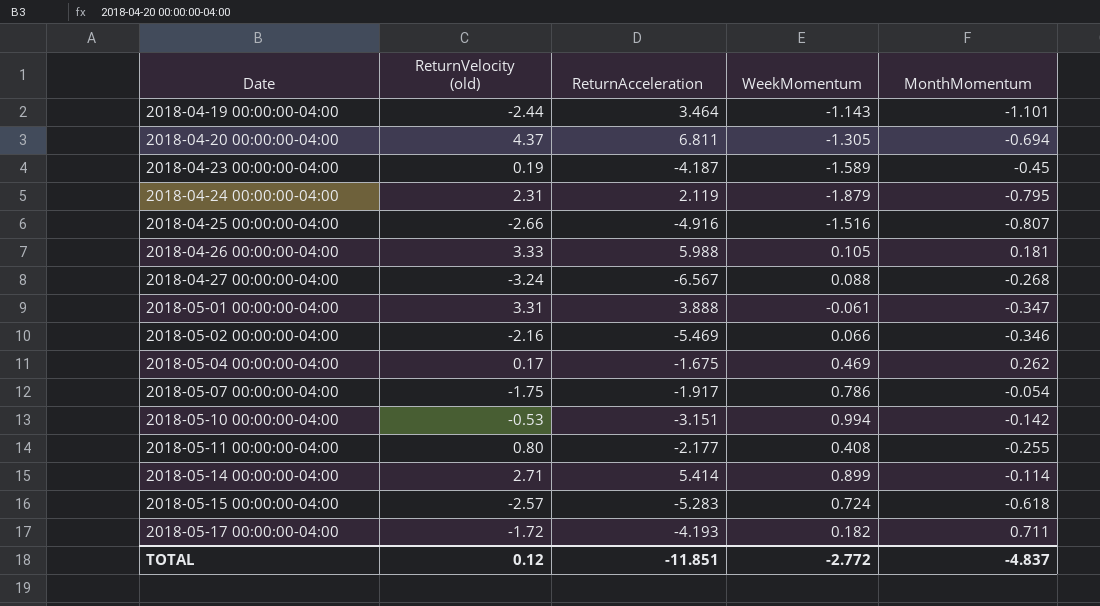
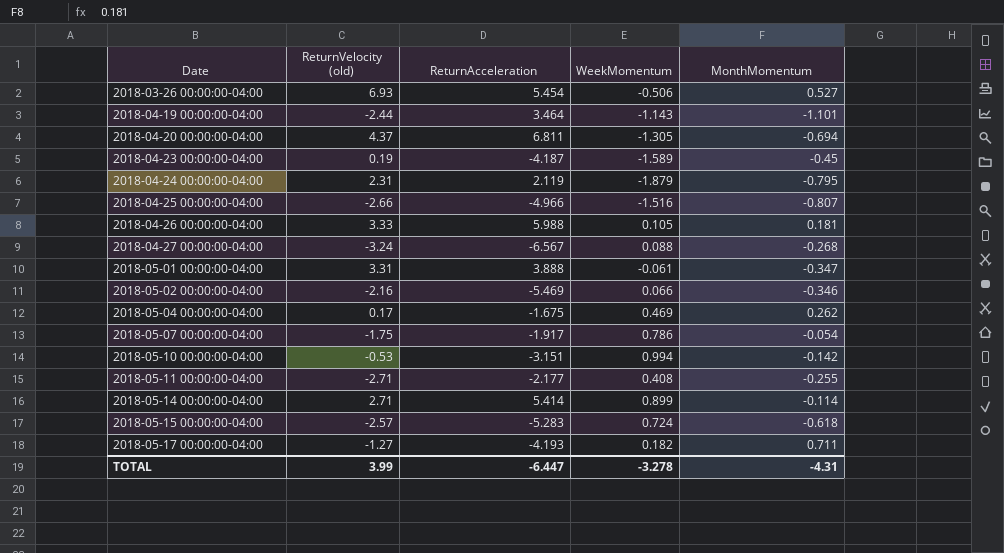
row 2018-03-26 00:00:00-04:00: none -> 6.93 | 5.454 | -0.506 | 0.527
2018-04-25 00:00:00-04:00 | ReturnAcceleration: -4.916 -> -4.966
2018-05-11 00:00:00-04:00 | ReturnVelocity (old): 0.80 -> -2.71
2018-05-17 00:00:00-04:00 | ReturnVelocity (old): -1.72 -> -1.27
TOTAL | ReturnVelocity (old): 0.12 -> 3.99
TOTAL | ReturnAcceleration: -11.851 -> -6.447
TOTAL | WeekMomentum: -2.772 -> -3.278
TOTAL | MonthMomentum: -4.837 -> -4.31

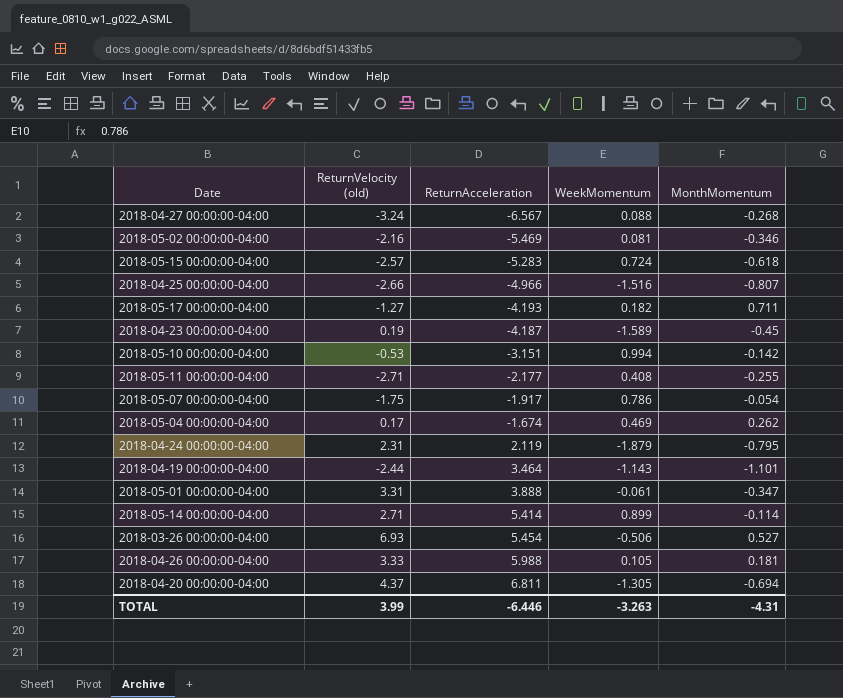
row order: Date ascending -> ReturnAcceleration ascending
2018-05-02 00:00:00-04:00 | WeekMomentum: 0.066 -> 0.081
2018-05-04 00:00:00-04:00 | ReturnAcceleration: -1.675 -> -1.674
TOTAL | ReturnAcceleration: -6.447 -> -6.446
TOTAL | WeekMomentum: -3.278 -> -3.263

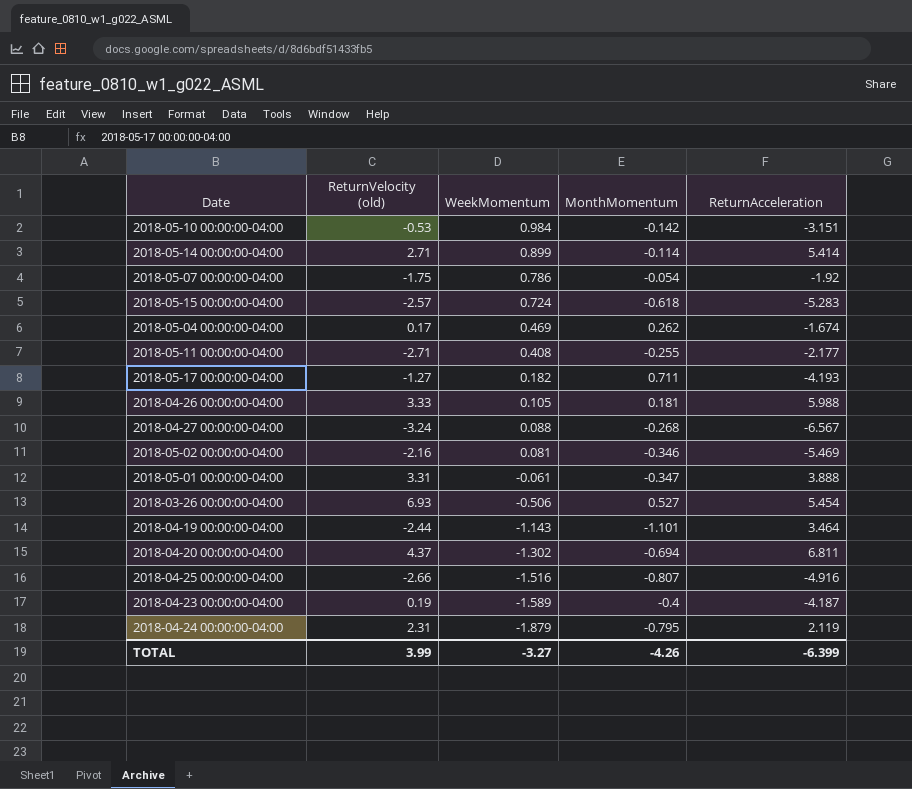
row order: ReturnAcceleration ascending -> WeekMomentum descending
column ReturnAcceleration | position: 3 -> 5
2018-05-10 00:00:00-04:00 | WeekMomentum: 0.994 -> 0.984
2018-05-07 00:00:00-04:00 | ReturnAcceleration: -1.917 -> -1.92
2018-04-20 00:00:00-04:00 | WeekMomentum: -1.305 -> -1.302
2018-04-25 00:00:00-04:00 | ReturnAcceleration: -4.966 -> -4.916
2018-04-23 00:00:00-04:00 | MonthMomentum: -0.45 -> -0.4
TOTAL | WeekMomentum: -3.263 -> -3.27
TOTAL | MonthMomentum: -4.31 -> -4.26
TOTAL | ReturnAcceleration: -6.446 -> -6.399

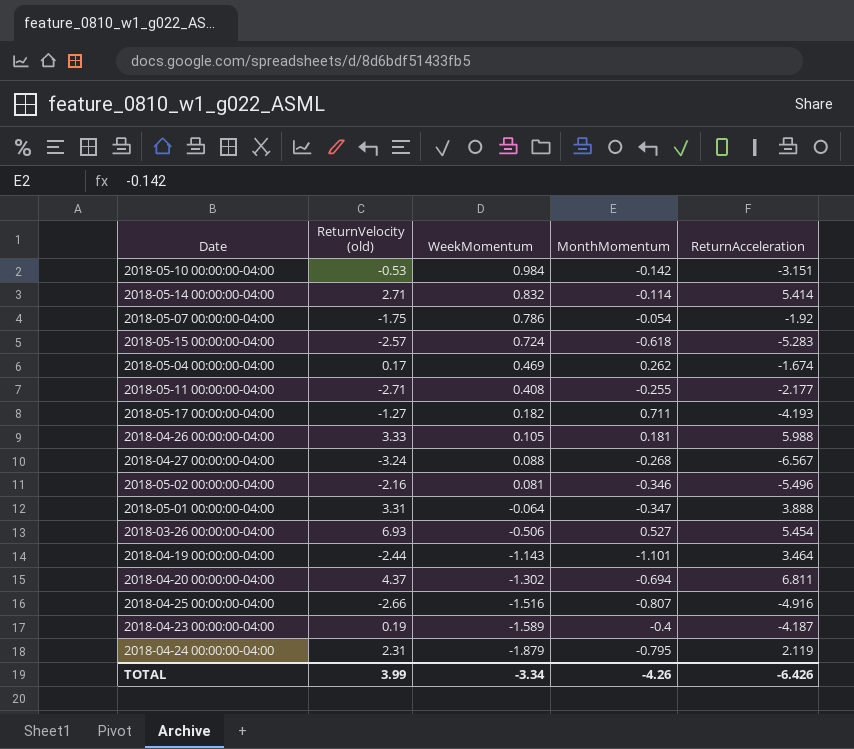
2018-05-14 00:00:00-04:00 | WeekMomentum: 0.899 -> 0.832
2018-05-02 00:00:00-04:00 | ReturnAcceleration: -5.469 -> -5.496
2018-05-01 00:00:00-04:00 | WeekMomentum: -0.061 -> -0.064
TOTAL | WeekMomentum: -3.27 -> -3.34
TOTAL | ReturnAcceleration: -6.399 -> -6.426

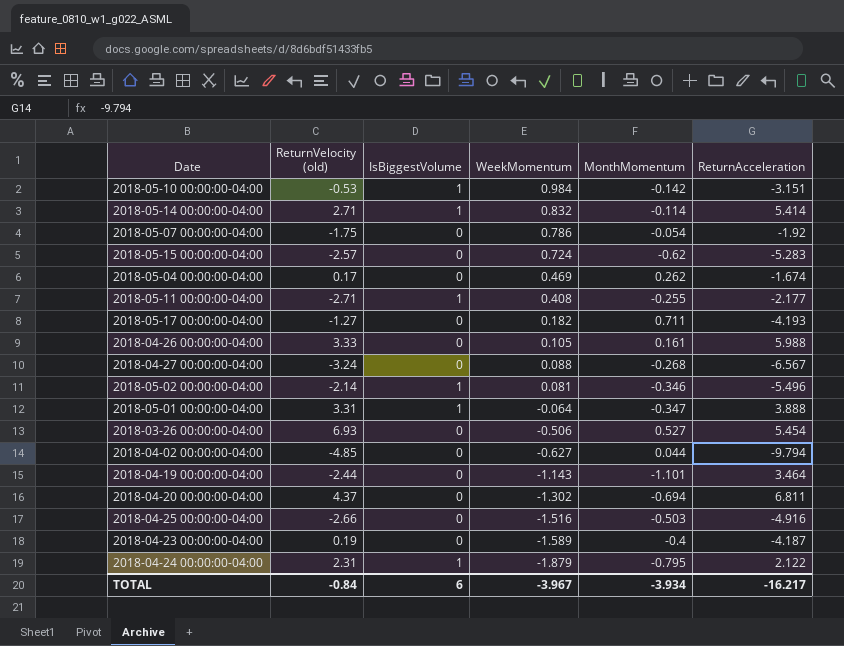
column IsBiggestVolume | position: none -> 3
2018-05-15 00:00:00-04:00 | MonthMomentum: -0.618 -> -0.62
2018-04-26 00:00:00-04:00 | MonthMomentum: 0.181 -> 0.161
2018-05-02 00:00:00-04:00 | ReturnVelocity (old): -2.16 -> -2.14
row 2018-04-02 00:00:00-04:00: none -> -4.85 | 0 | -0.627 | 0.044 | -9.794
2018-04-25 00:00:00-04:00 | MonthMomentum: -0.807 -> -0.503
2018-04-24 00:00:00-04:00 | ReturnAcceleration: 2.119 -> 2.122
TOTAL | ReturnVelocity (old): 3.99 -> -0.84
TOTAL | WeekMomentum: -3.34 -> -3.967
TOTAL | MonthMomentum: -4.26 -> -3.934
TOTAL | ReturnAcceleration: -6.426 -> -16.217

